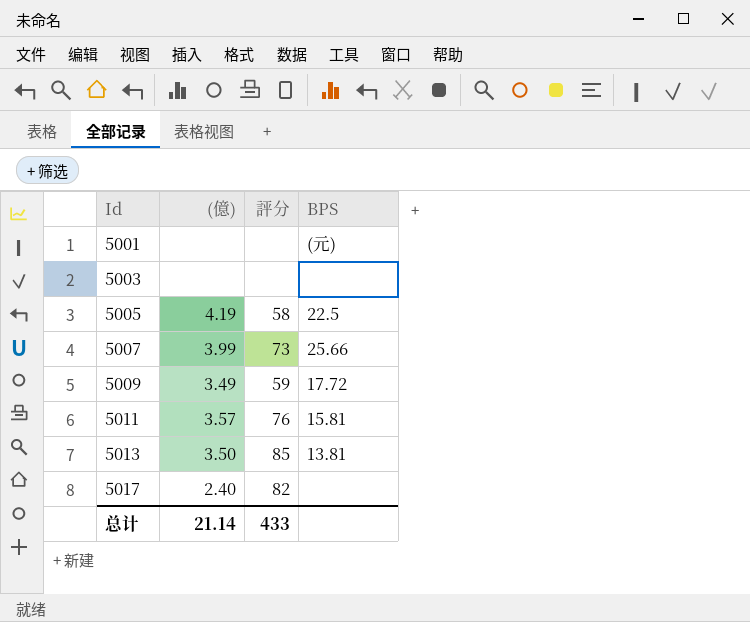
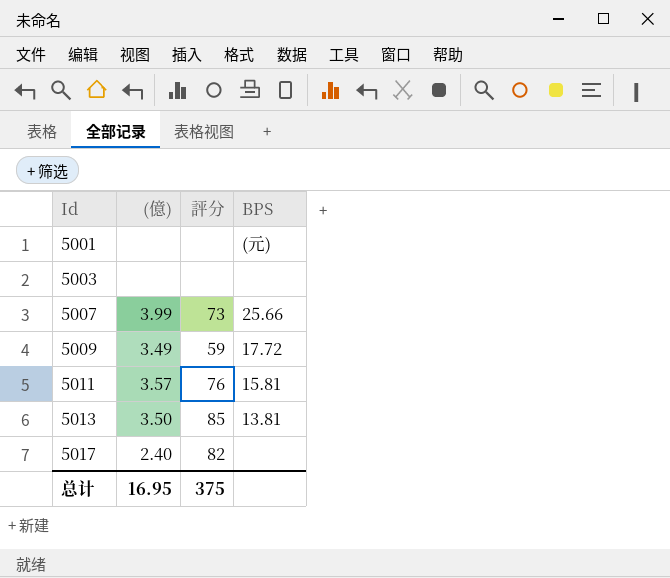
row 5005: 4.19 | 58 | 22.5 -> none
总计 | (億): 21.14 -> 16.95
总计 | 評分: 433 -> 375

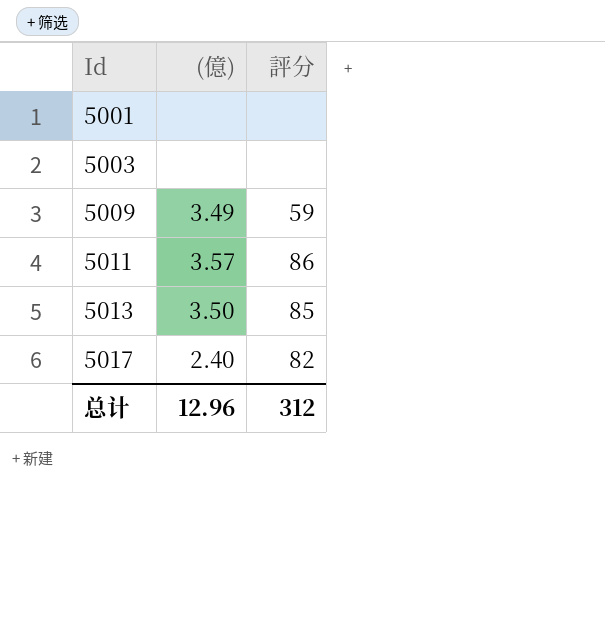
column BPS | position: 4 -> none
row 5007: 3.99 | 73 | 25.66 -> none
5011 | 評分: 76 -> 86
总计 | (億): 16.95 -> 12.96
总计 | 評分: 375 -> 312

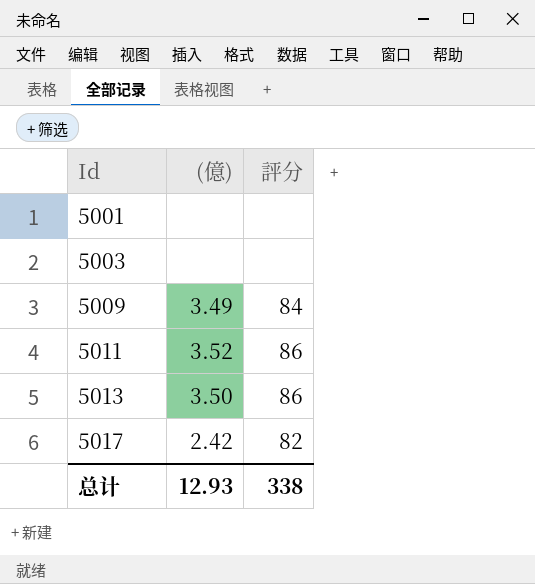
5009 | 評分: 59 -> 84
5011 | (億): 3.57 -> 3.52
5013 | 評分: 85 -> 86
5017 | (億): 2.40 -> 2.42
总计 | (億): 12.96 -> 12.93
总计 | 評分: 312 -> 338

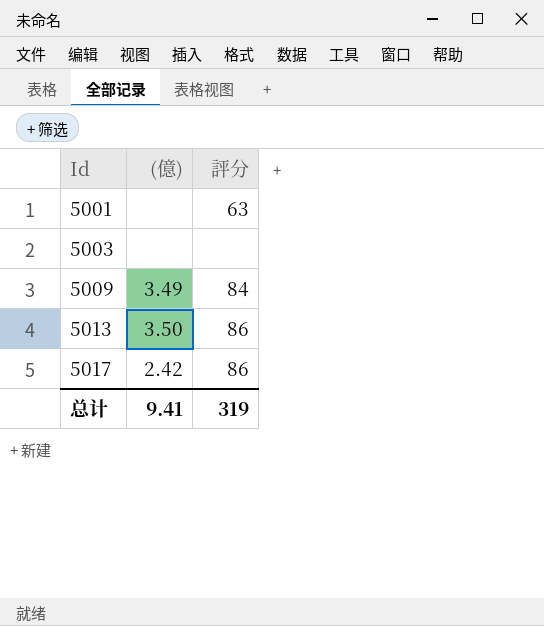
row 5011: 3.52 | 86 -> none
5001 | 評分: none -> 63
5017 | 評分: 82 -> 86
总计 | (億): 12.93 -> 9.41
总计 | 評分: 338 -> 319

